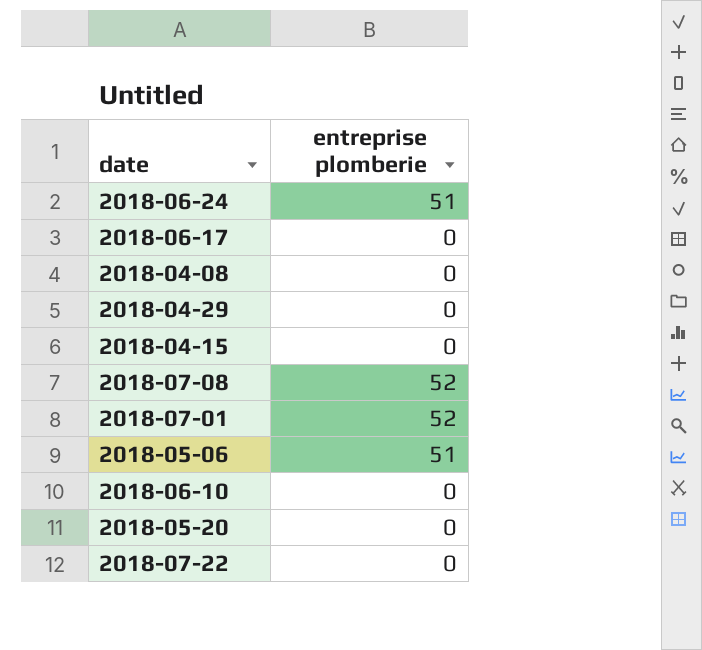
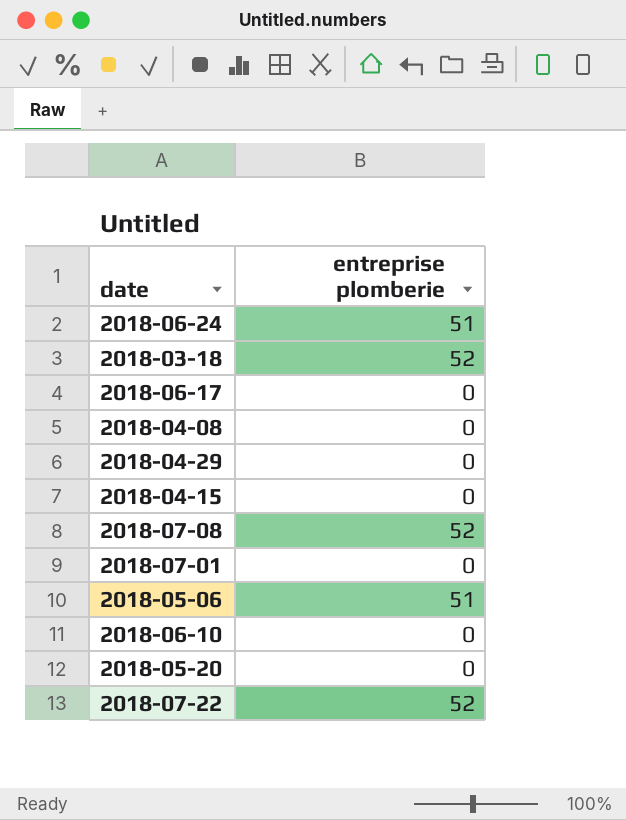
row 2018-03-18: none -> 52
2018-07-01 | entreprise plomberie: 52 -> 0
2018-07-22 | entreprise plomberie: 0 -> 52

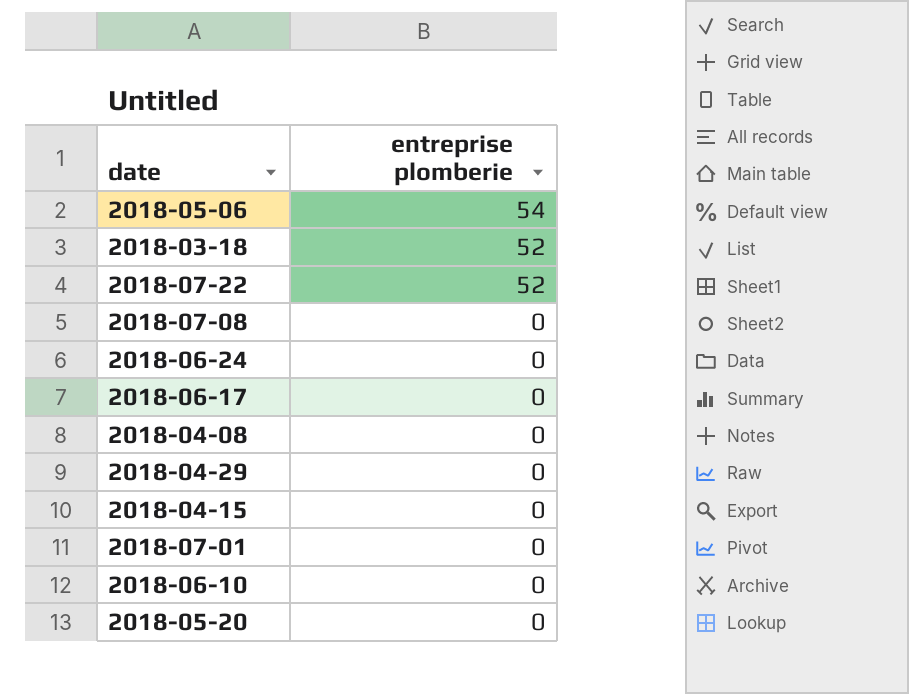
row order: none -> entreprise plomberie descending
2018-05-06 | entreprise plomberie: 51 -> 54
2018-07-08 | entreprise plomberie: 52 -> 0
2018-06-24 | entreprise plomberie: 51 -> 0

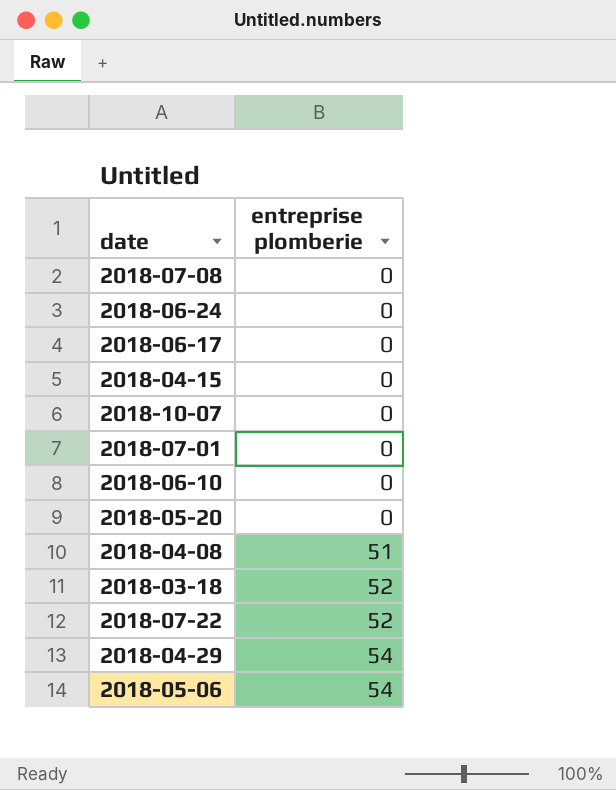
row order: entreprise plomberie descending -> entreprise plomberie ascending
row 2018-10-07: none -> 0
2018-04-08 | entreprise plomberie: 0 -> 51
2018-04-29 | entreprise plomberie: 0 -> 54

